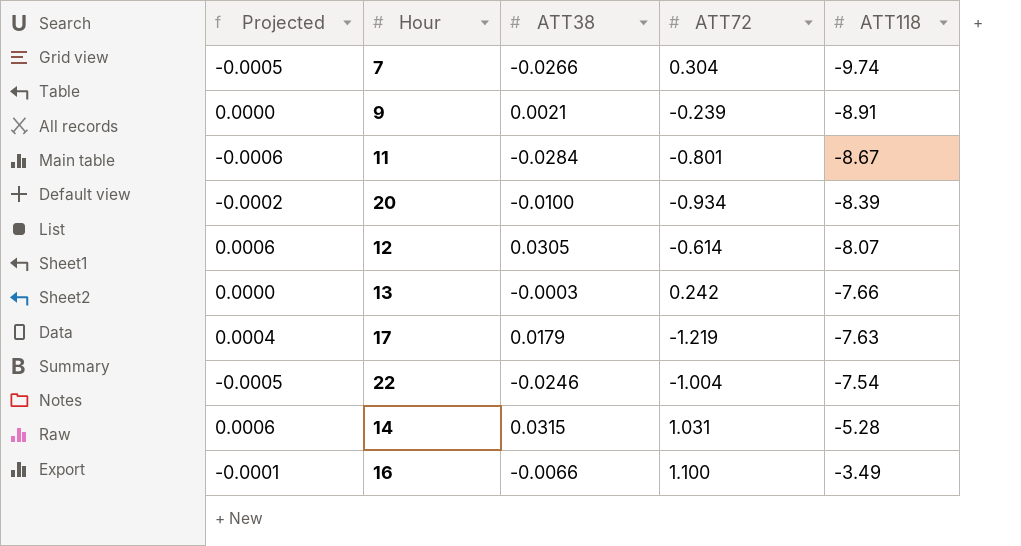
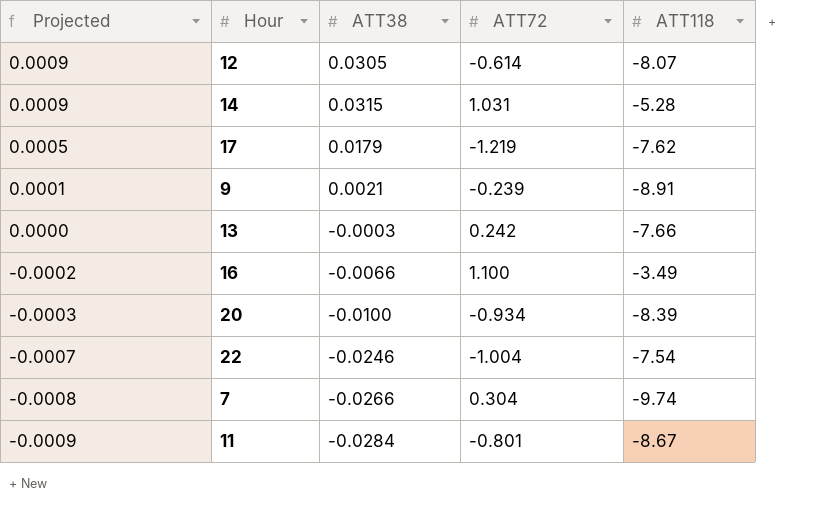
row order: ATT118 ascending -> Projected descending
column Projected | formula: [ATT38] * 0.02 -> [ATT38] * 0.03
17 | ATT118: -7.63 -> -7.62

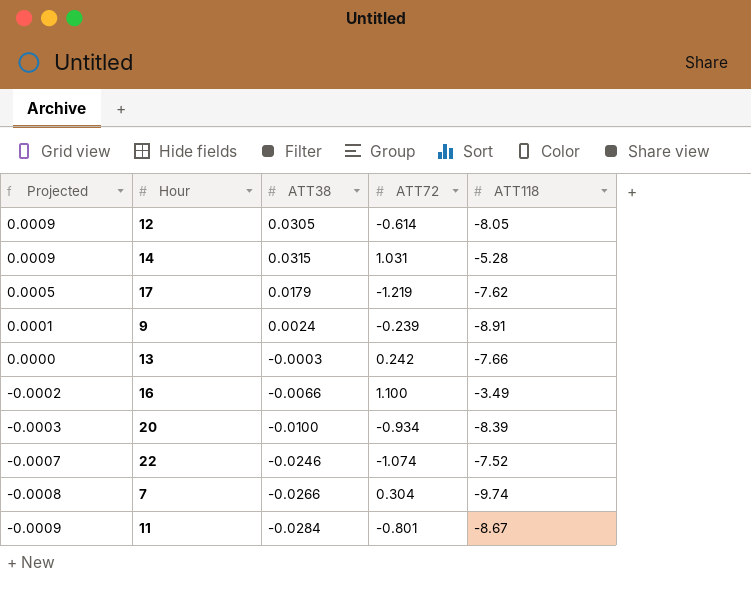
12 | ATT118: -8.07 -> -8.05
9 | ATT38: 0.0021 -> 0.0024
22 | ATT72: -1.004 -> -1.074
22 | ATT118: -7.54 -> -7.52

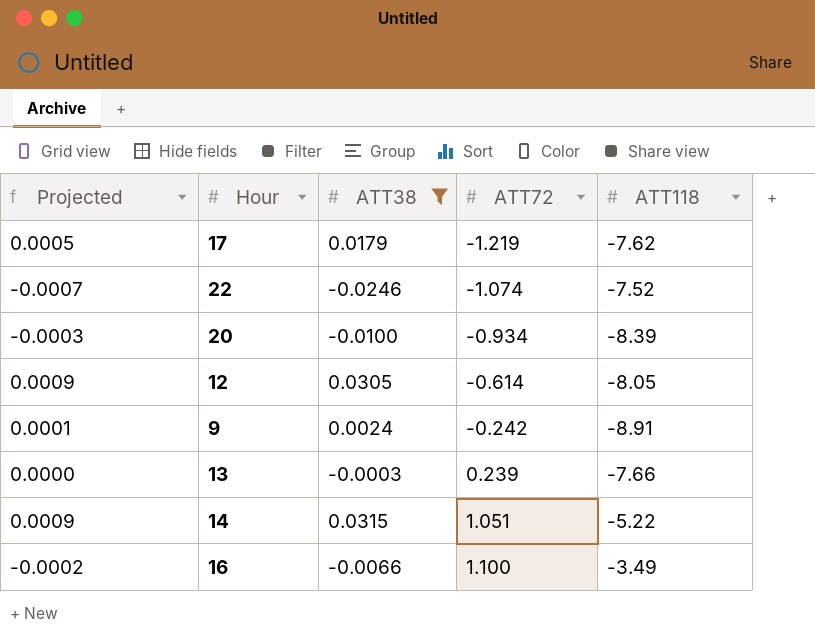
filter: none -> ATT38 >= -0.0246
row order: Projected descending -> ATT72 ascending
9 | ATT72: -0.239 -> -0.242
13 | ATT72: 0.242 -> 0.239
14 | ATT72: 1.031 -> 1.051
14 | ATT118: -5.28 -> -5.22

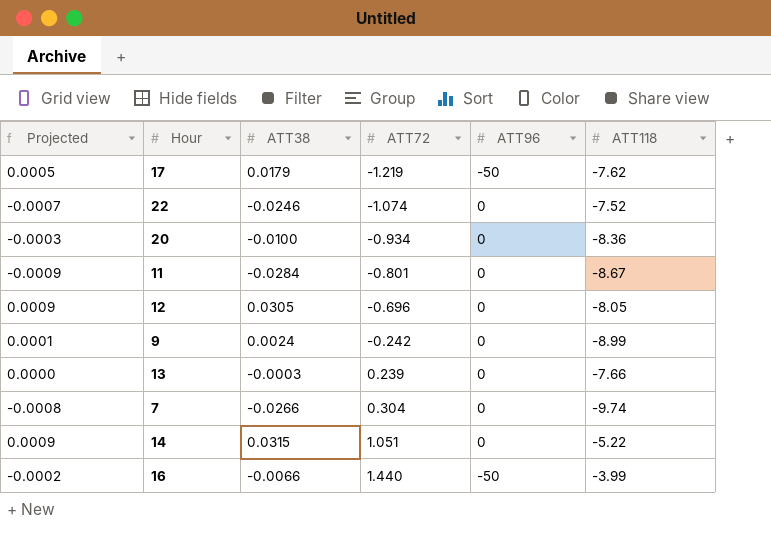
filter: ATT38 >= -0.0246 -> none
column ATT96 | position: none -> 5
20 | ATT118: -8.39 -> -8.36
12 | ATT72: -0.614 -> -0.696
9 | ATT118: -8.91 -> -8.99
16 | ATT72: 1.100 -> 1.440
16 | ATT118: -3.49 -> -3.99

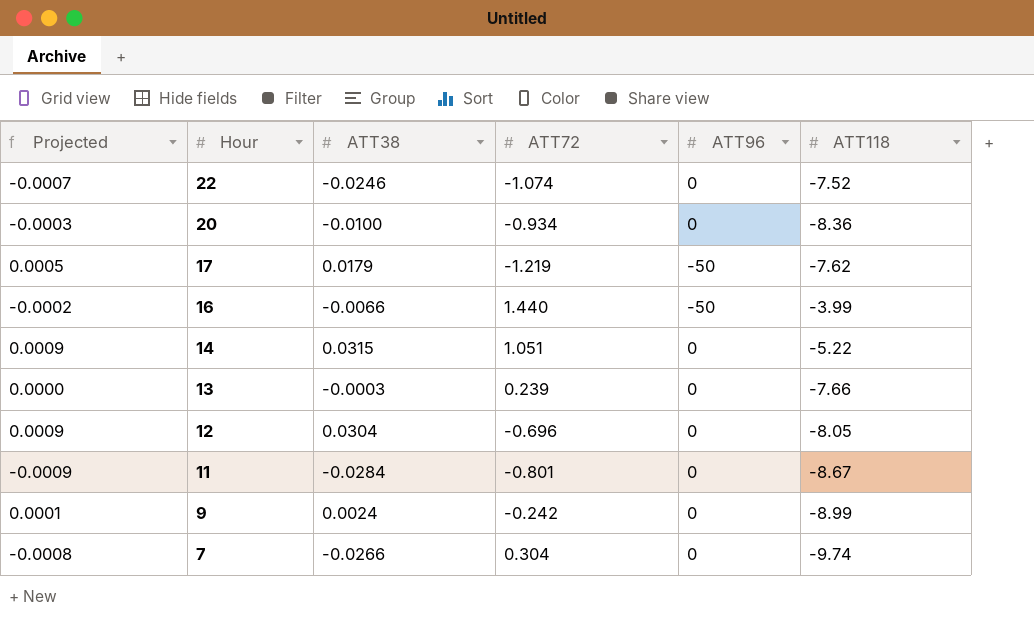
row order: ATT72 ascending -> Hour descending
12 | ATT38: 0.0305 -> 0.0304

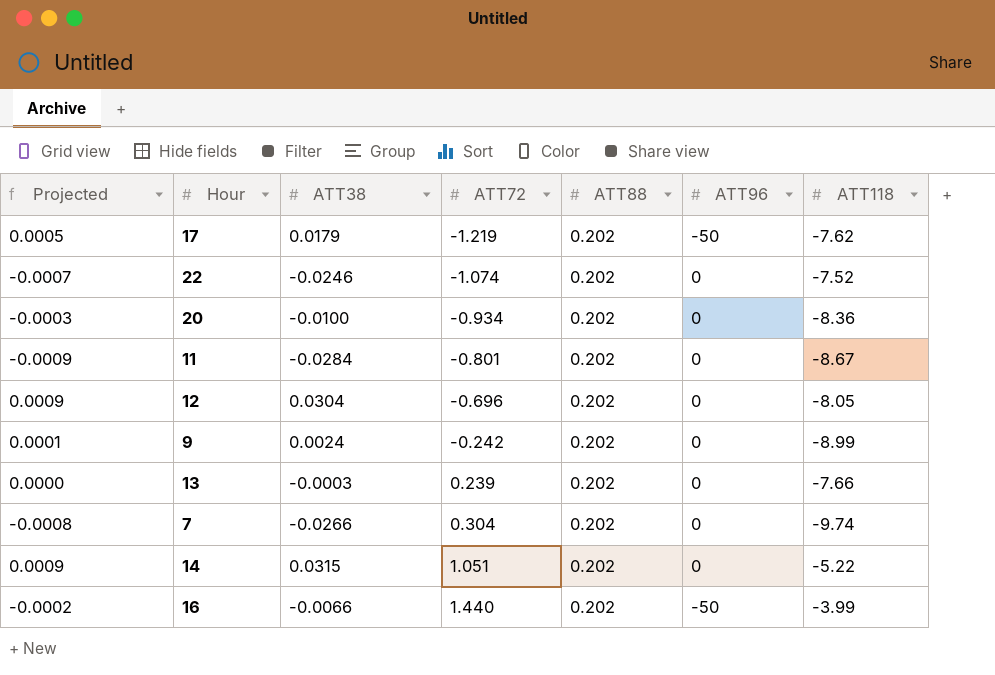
row order: Hour descending -> ATT72 ascending
column ATT88 | position: none -> 5

